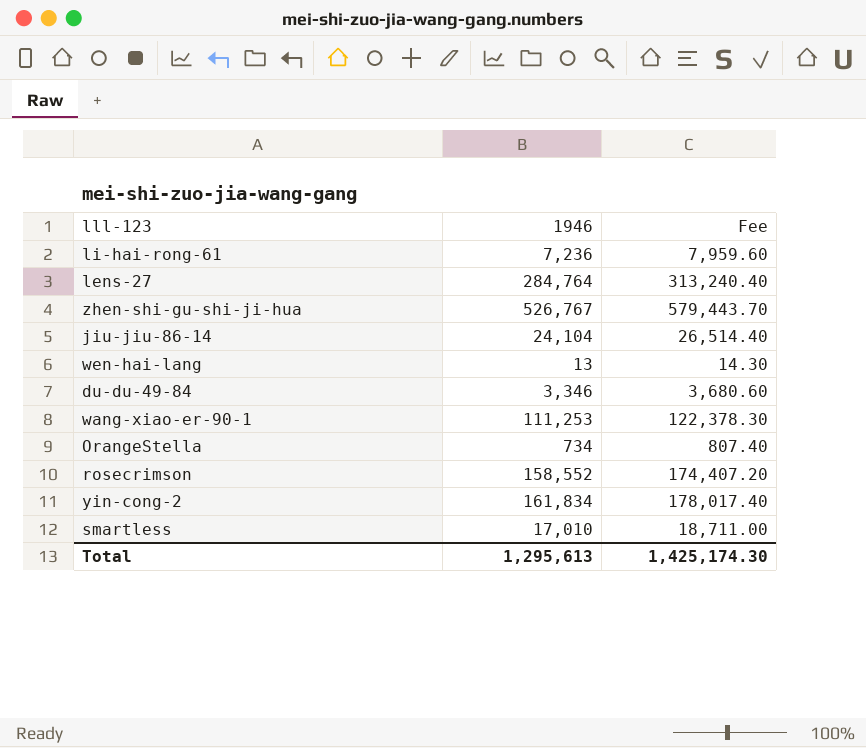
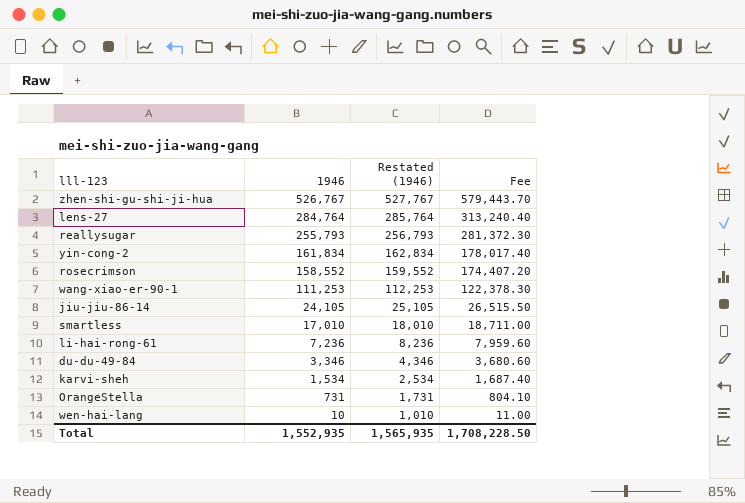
row order: none -> 1946 descending
column Restated (1946) | formula: none -> [1946] + 1000
row reallysugar: none -> 255,793 | 256,793 | 281,372.30
jiu-jiu-86-14 | 1946: 24,104 -> 24,105
jiu-jiu-86-14 | Fee: 26,514.40 -> 26,515.50
row karvi-sheh: none -> 1,534 | 2,534 | 1,687.40
OrangeStella | 1946: 734 -> 731
OrangeStella | Fee: 807.40 -> 804.10
wen-hai-lang | 1946: 13 -> 10
wen-hai-lang | Fee: 14.30 -> 11.00
Total | 1946: 1,295,613 -> 1,552,935
Total | Fee: 1,425,174.30 -> 1,708,228.50

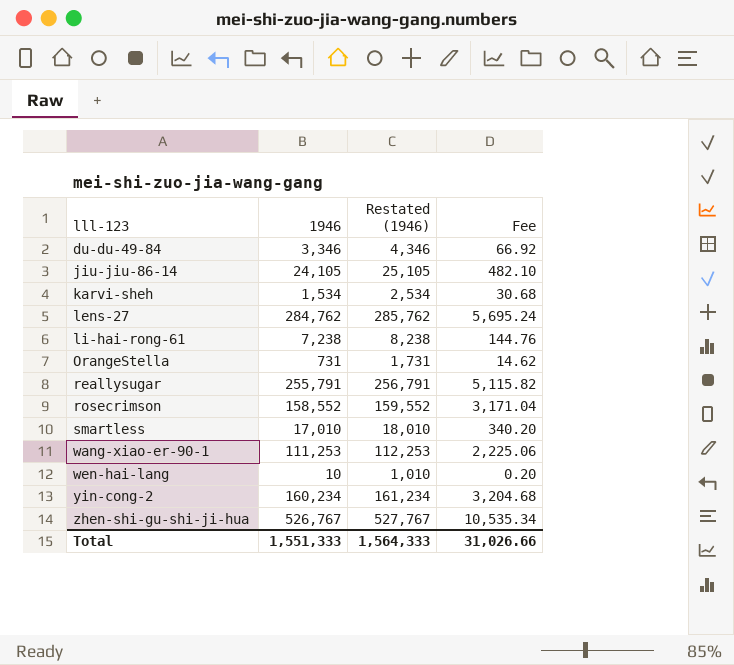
row order: 1946 descending -> lll-123 ascending
column Fee | formula: [1946] * 1.1 -> [1946] * 0.02
lens-27 | 1946: 284,764 -> 284,762
lens-27 | Restated (1946): 285,764 -> 285,762
li-hai-rong-61 | 1946: 7,236 -> 7,238
li-hai-rong-61 | Restated (1946): 8,236 -> 8,238
reallysugar | 1946: 255,793 -> 255,791
reallysugar | Restated (1946): 256,793 -> 256,791
yin-cong-2 | 1946: 161,834 -> 160,234
yin-cong-2 | Restated (1946): 162,834 -> 161,234
Total | 1946: 1,552,935 -> 1,551,333
Total | Restated (1946): 1,565,935 -> 1,564,333
Total | Fee: 1,708,228.50 -> 31,026.66

